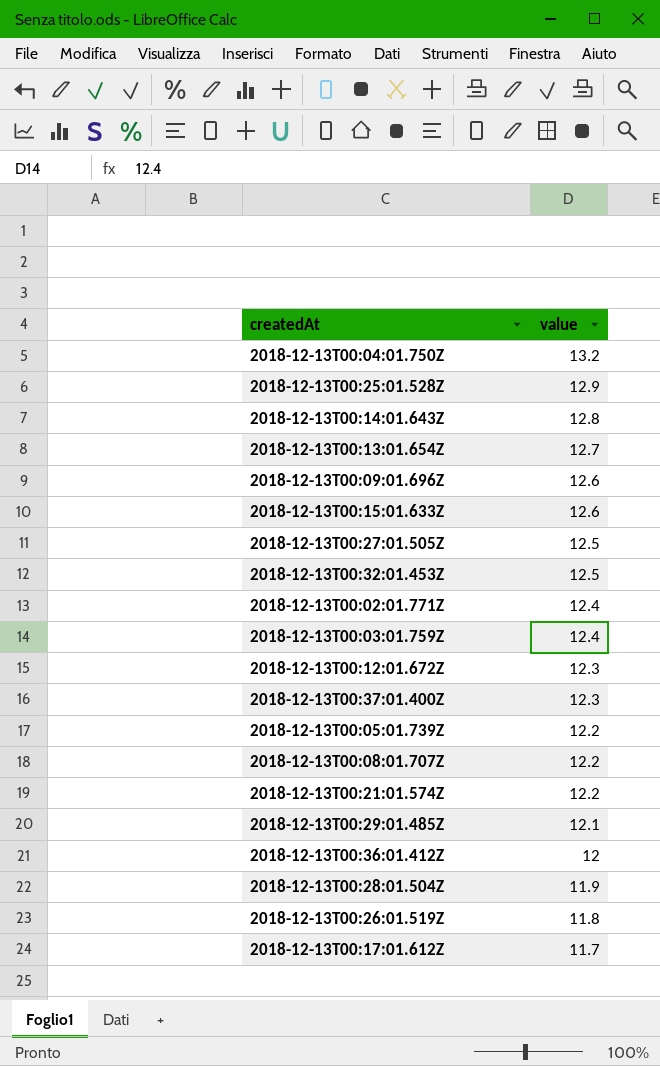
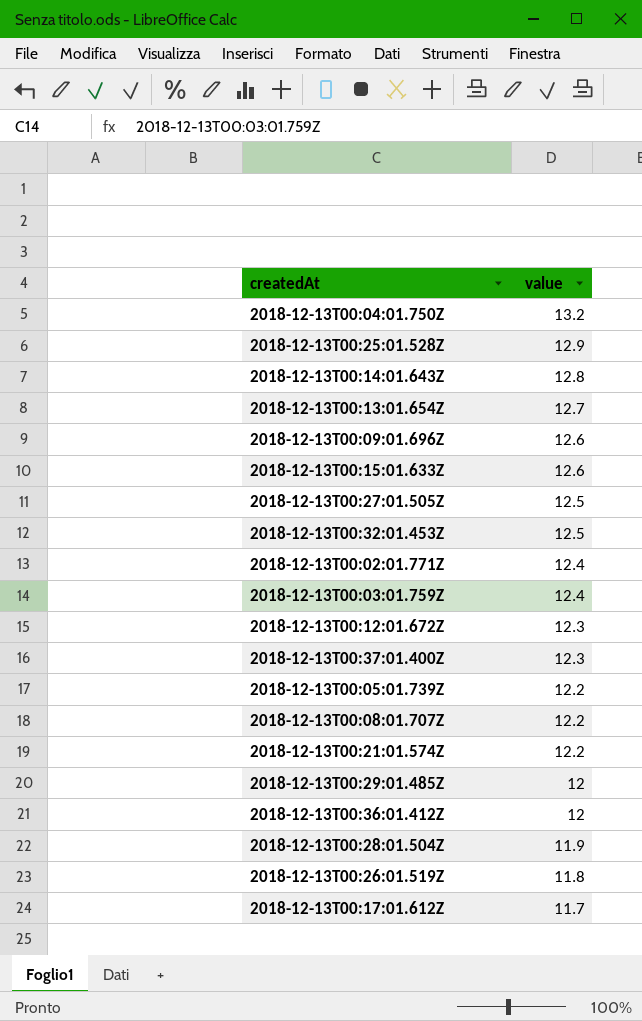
2018-12-13T00:29:01.485Z | value: 12.1 -> 12

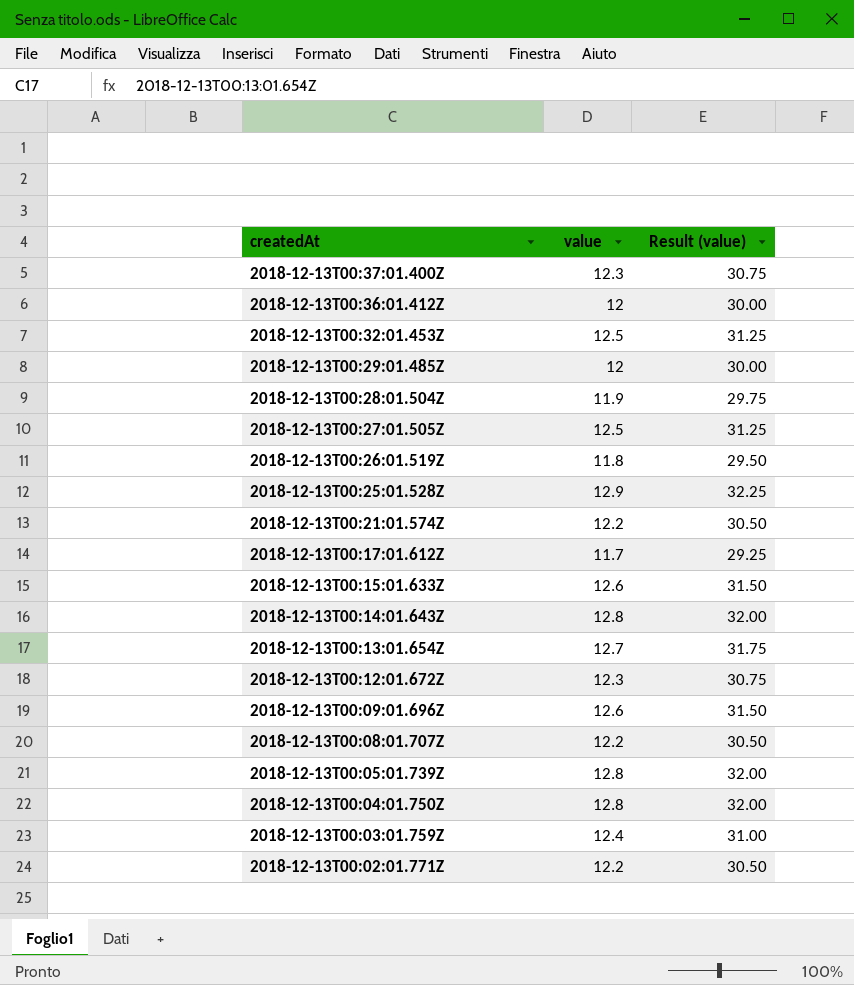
row order: value descending -> createdAt descending
column Result (value) | formula: none -> [value] * 2.5
2018-12-13T00:05:01.739Z | value: 12.2 -> 12.8
2018-12-13T00:04:01.750Z | value: 13.2 -> 12.8
2018-12-13T00:02:01.771Z | value: 12.4 -> 12.2

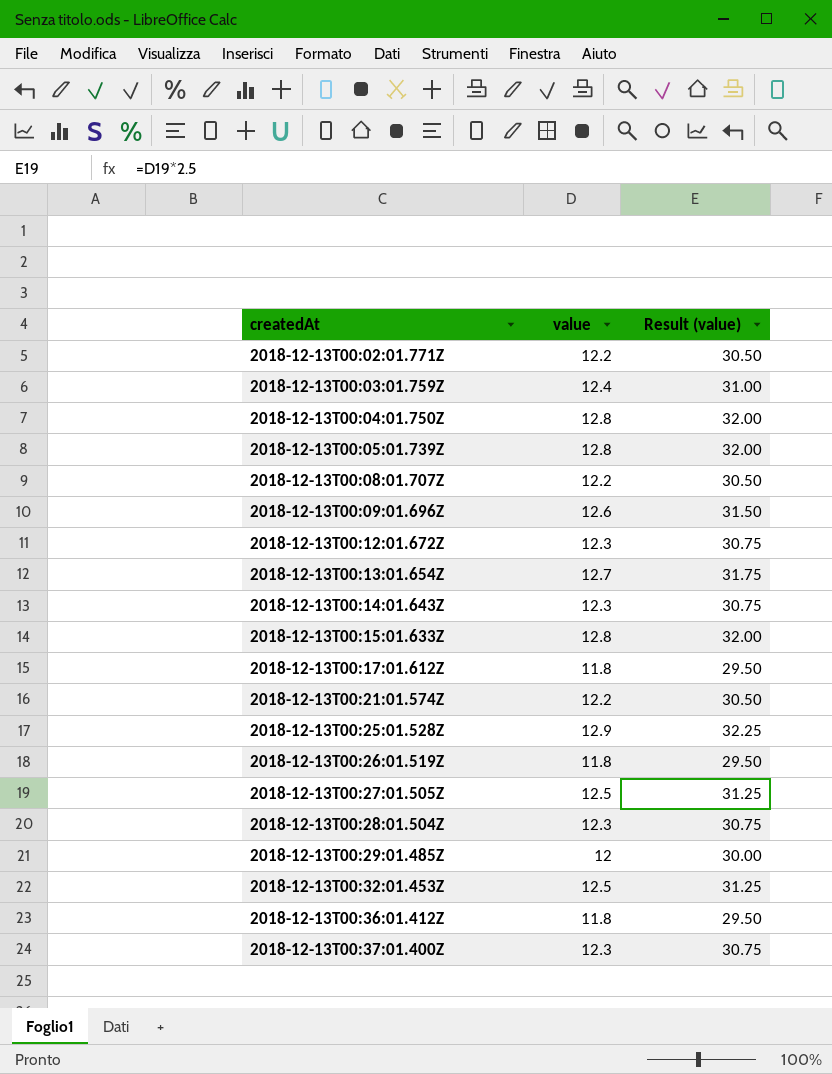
row order: createdAt descending -> createdAt ascending
2018-12-13T00:14:01.643Z | value: 12.8 -> 12.3
2018-12-13T00:14:01.643Z | Result (value): 32.00 -> 30.75
2018-12-13T00:15:01.633Z | value: 12.6 -> 12.8
2018-12-13T00:15:01.633Z | Result (value): 31.50 -> 32.00
2018-12-13T00:17:01.612Z | value: 11.7 -> 11.8
2018-12-13T00:17:01.612Z | Result (value): 29.25 -> 29.50
2018-12-13T00:28:01.504Z | value: 11.9 -> 12.3
2018-12-13T00:28:01.504Z | Result (value): 29.75 -> 30.75
2018-12-13T00:36:01.412Z | value: 12 -> 11.8
2018-12-13T00:36:01.412Z | Result (value): 30.00 -> 29.50

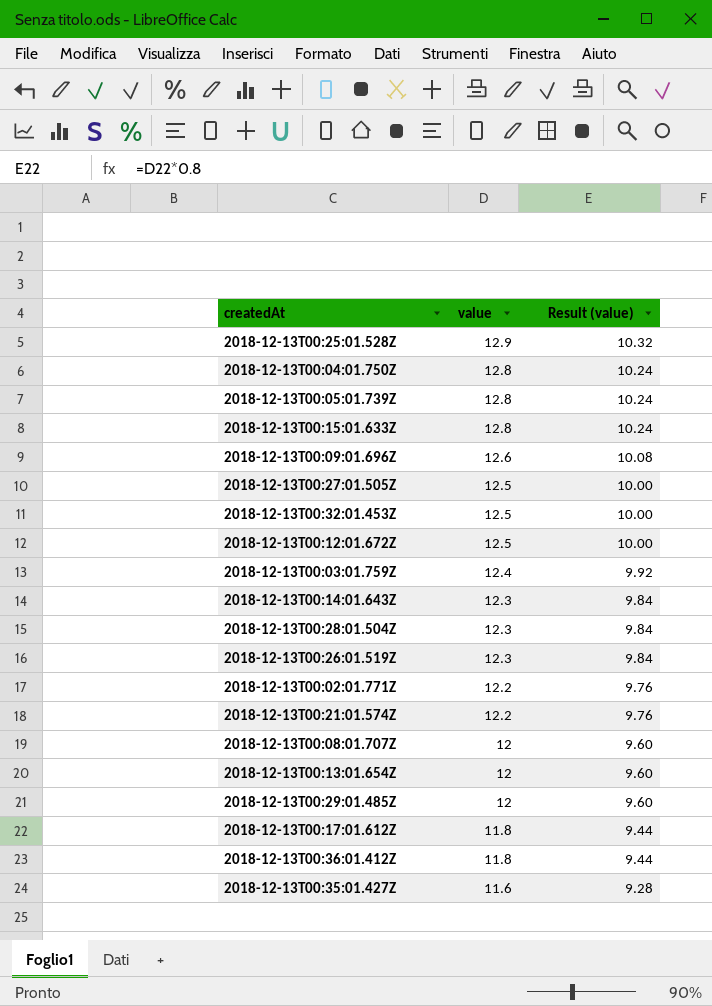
row order: createdAt ascending -> value descending
column Result (value) | formula: [value] * 2.5 -> [value] * 0.8
row 2018-12-13T00:37:01.400Z: 12.3 | 30.75 -> none
2018-12-13T00:12:01.672Z | value: 12.3 -> 12.5
2018-12-13T00:26:01.519Z | value: 11.8 -> 12.3
2018-12-13T00:08:01.707Z | value: 12.2 -> 12
2018-12-13T00:13:01.654Z | value: 12.7 -> 12
row 2018-12-13T00:35:01.427Z: none -> 11.6 | 9.28

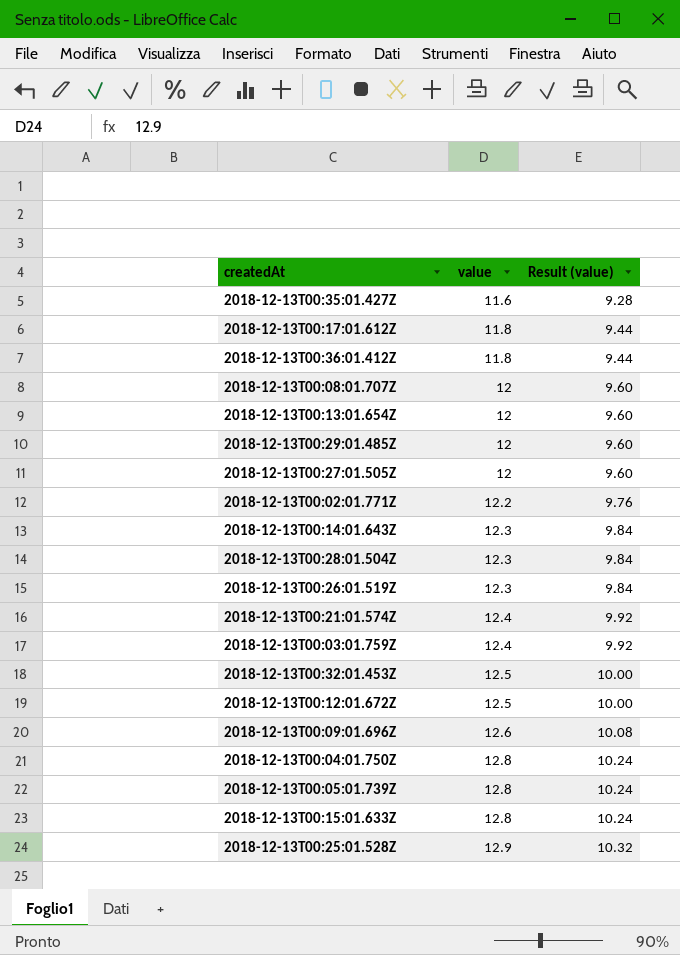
row order: value descending -> value ascending
2018-12-13T00:27:01.505Z | value: 12.5 -> 12
2018-12-13T00:27:01.505Z | Result (value): 10.00 -> 9.60
2018-12-13T00:21:01.574Z | value: 12.2 -> 12.4
2018-12-13T00:21:01.574Z | Result (value): 9.76 -> 9.92

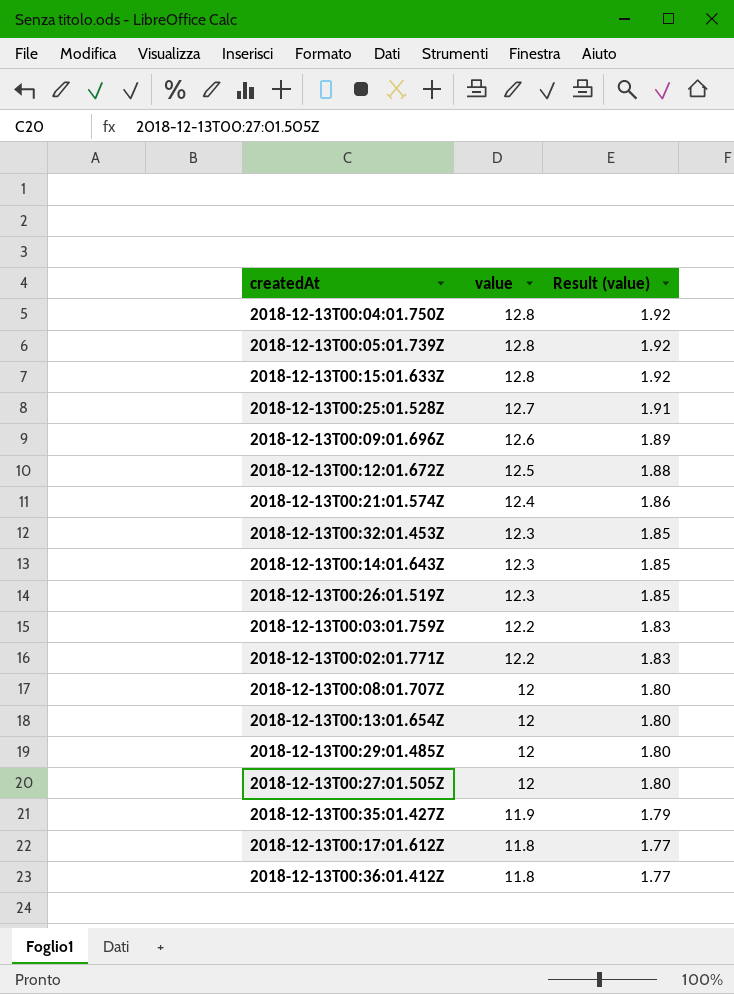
row order: value ascending -> value descending
column Result (value) | formula: [value] * 0.8 -> [value] * 0.15
row 2018-12-13T00:28:01.504Z: 12.3 | 9.84 -> none
2018-12-13T00:25:01.528Z | value: 12.9 -> 12.7
2018-12-13T00:32:01.453Z | value: 12.5 -> 12.3
2018-12-13T00:03:01.759Z | value: 12.4 -> 12.2
2018-12-13T00:35:01.427Z | value: 11.6 -> 11.9

